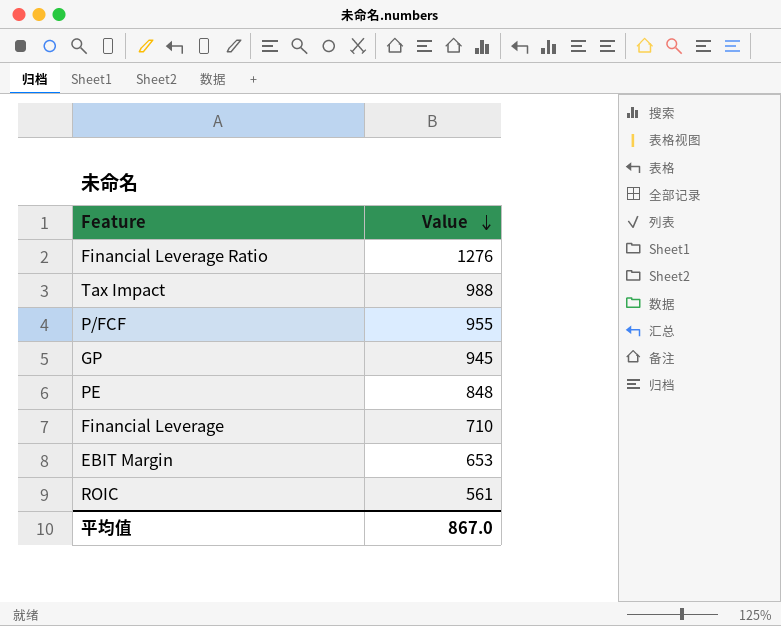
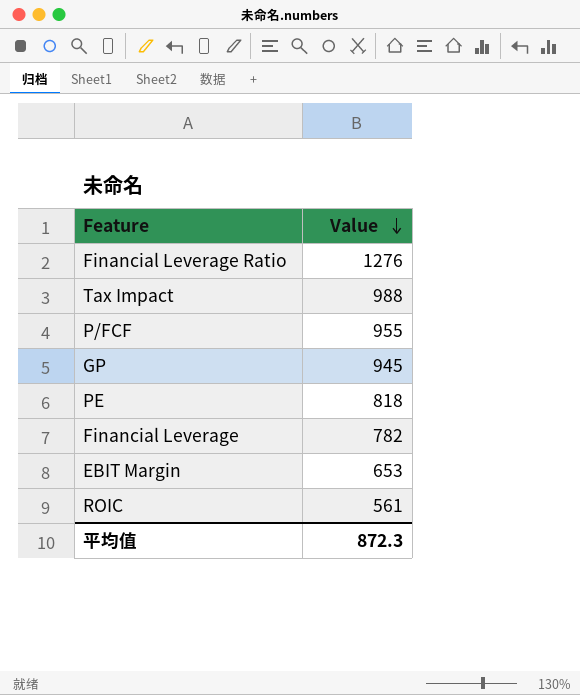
PE | Value: 848 -> 818
Financial Leverage | Value: 710 -> 782
平均值 | Value: 867.0 -> 872.3

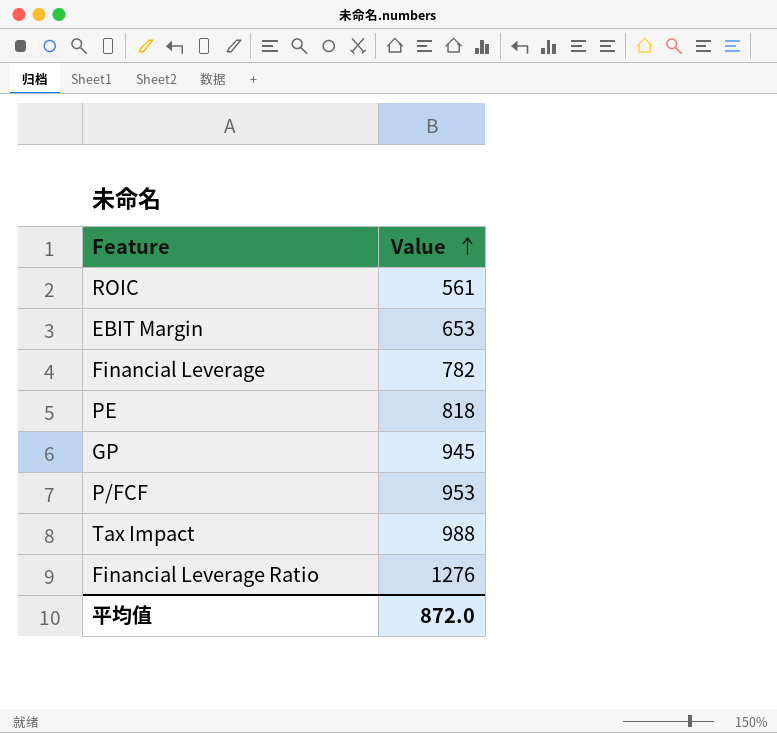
row order: Value descending -> Value ascending
P/FCF | Value: 955 -> 953
平均值 | Value: 872.3 -> 872.0

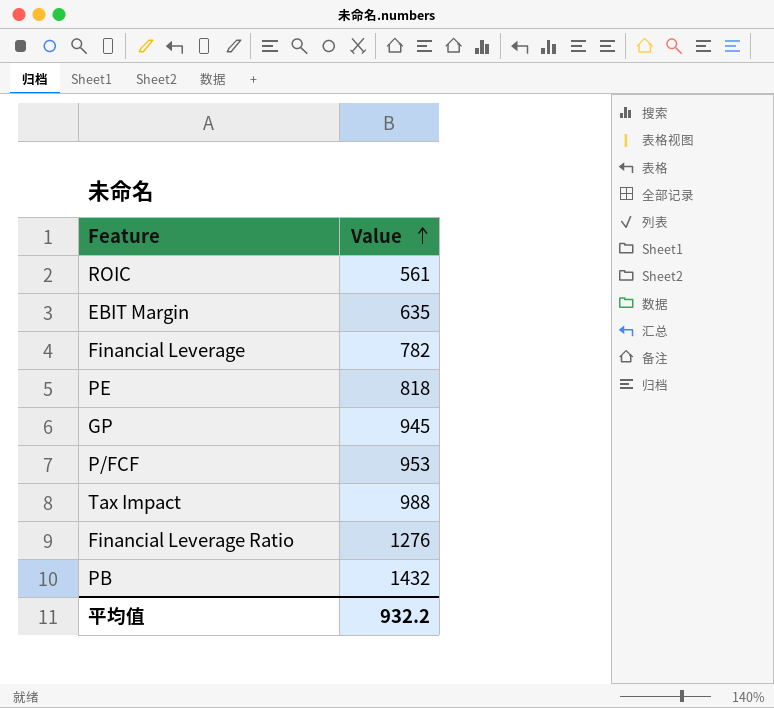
EBIT Margin | Value: 653 -> 635
row PB: none -> 1432
平均值 | Value: 872.0 -> 932.2

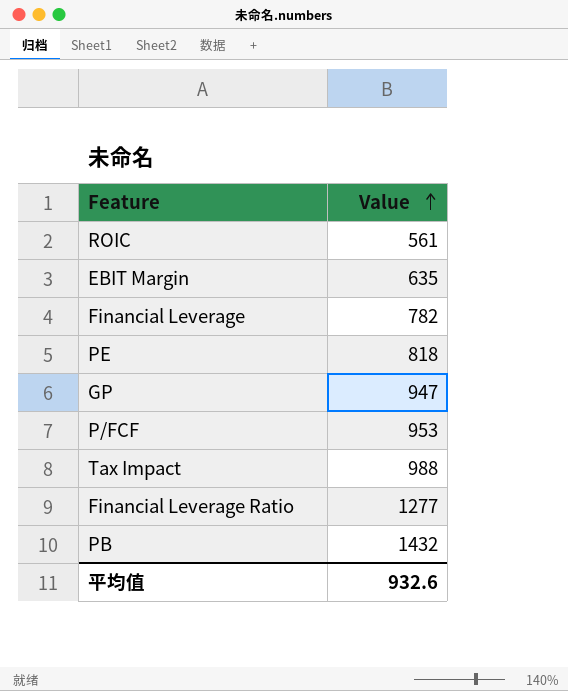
GP | Value: 945 -> 947
Financial Leverage Ratio | Value: 1276 -> 1277
平均值 | Value: 932.2 -> 932.6

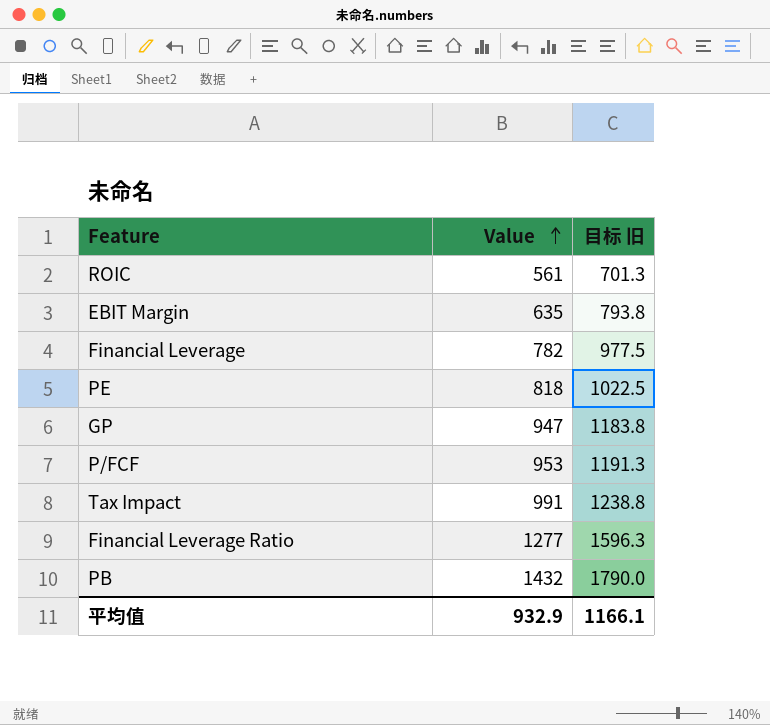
column 目标 旧 | formula: none -> [Value] * 1.25
Tax Impact | Value: 988 -> 991
平均值 | Value: 932.6 -> 932.9

